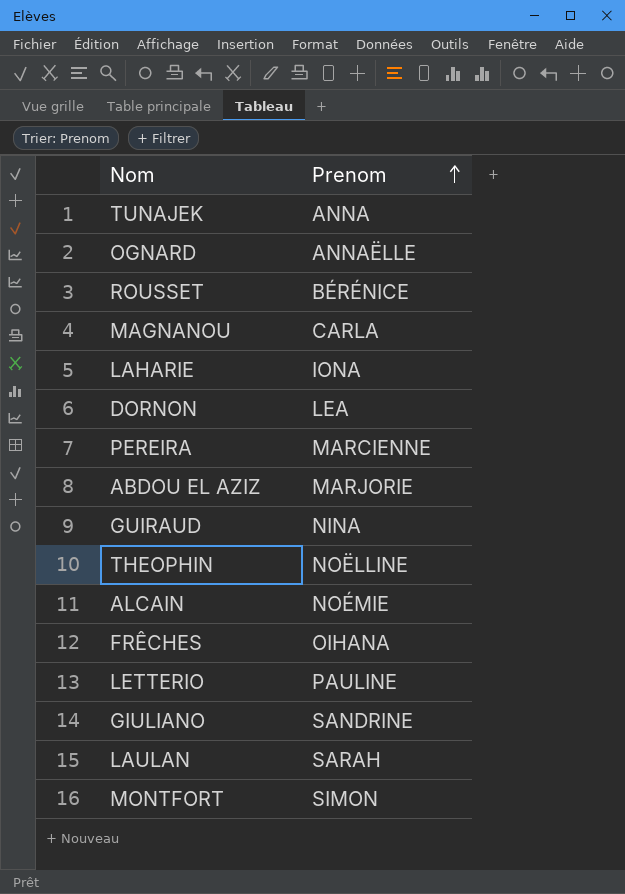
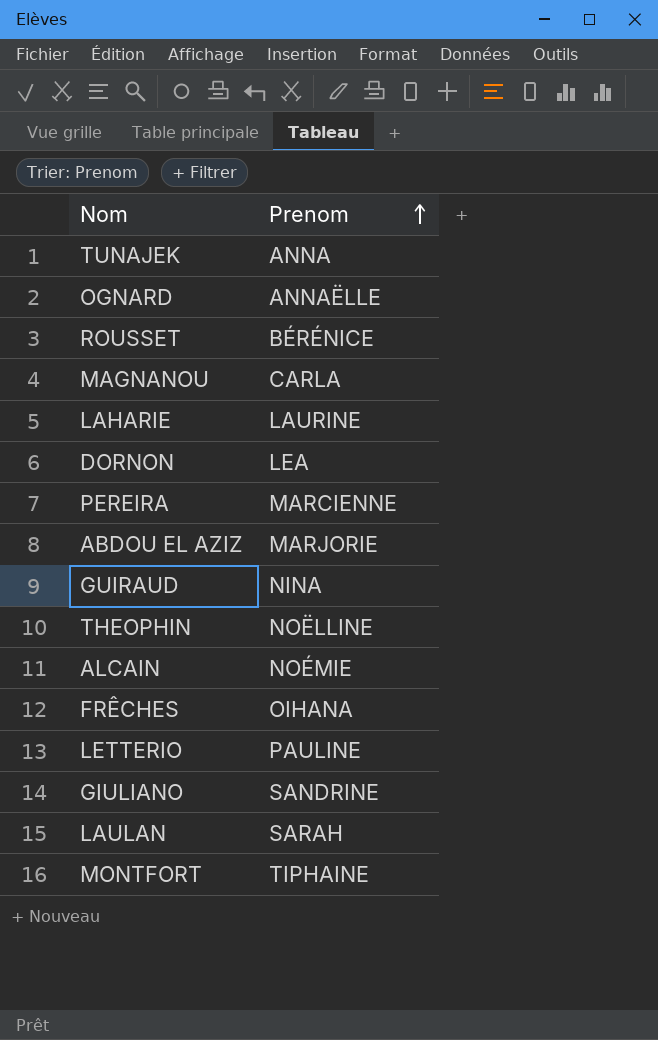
LAHARIE | Prenom: IONA -> LAURINE
MONTFORT | Prenom: SIMON -> TIPHAINE

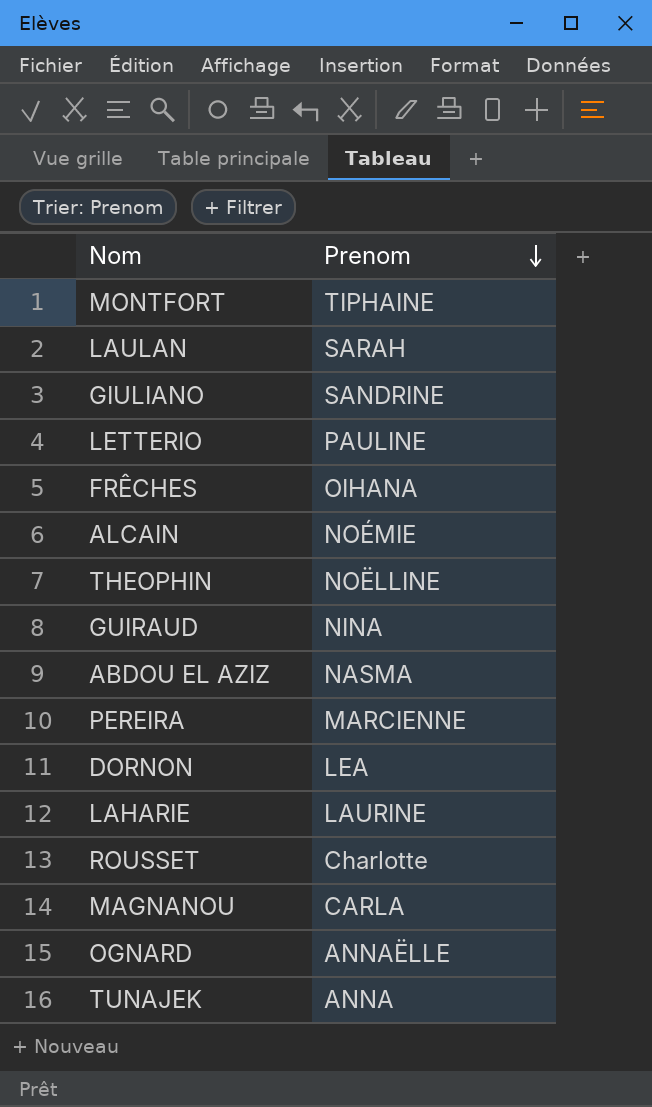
row order: Prenom ascending -> Prenom descending
ABDOU EL AZIZ | Prenom: MARJORIE -> NASMA
ROUSSET | Prenom: BÉRÉNICE -> Charlotte

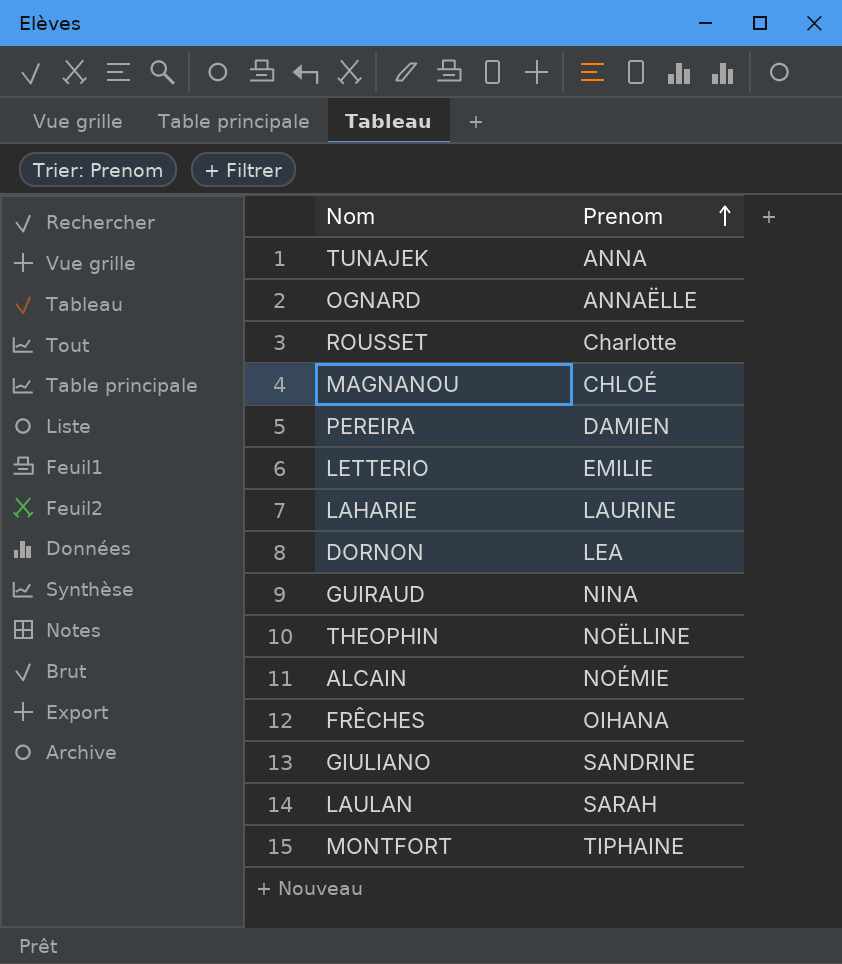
row order: Prenom descending -> Prenom ascending
row ABDOU EL AZIZ: NASMA -> none
MAGNANOU | Prenom: CARLA -> CHLOÉ
PEREIRA | Prenom: MARCIENNE -> DAMIEN
LETTERIO | Prenom: PAULINE -> EMILIE

